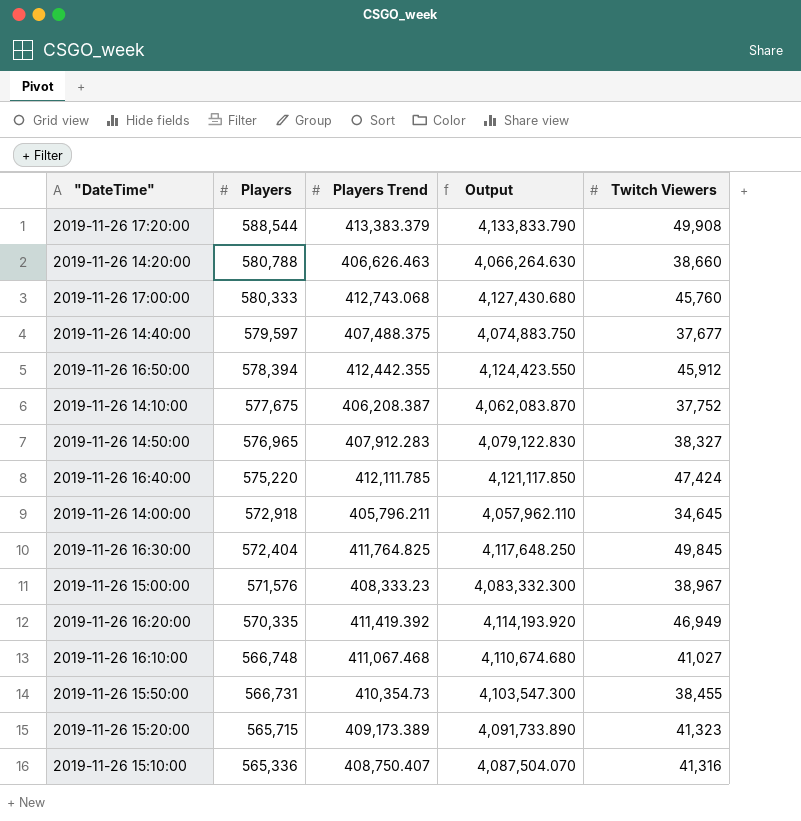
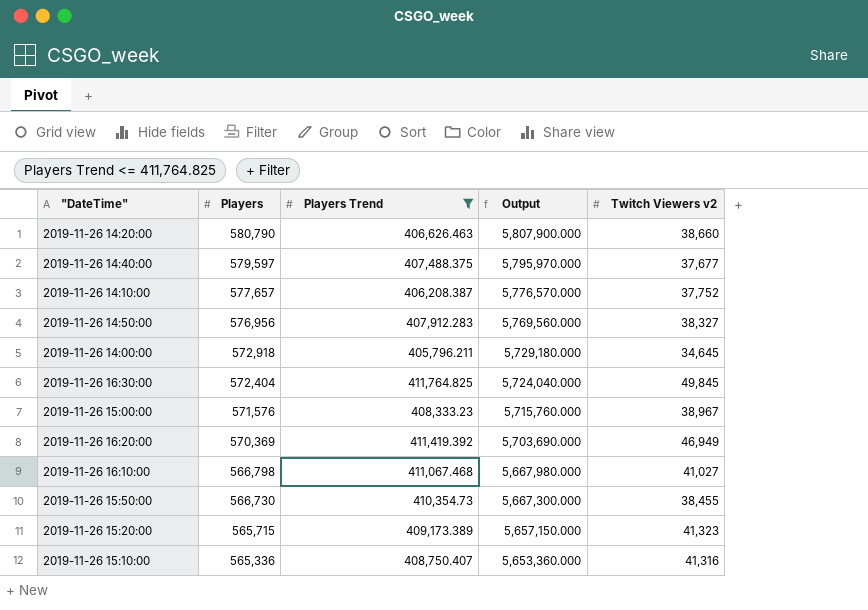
filter: none -> Players Trend <= 411,764.825
column Output | formula: [Players Trend] * 10 -> [Players] * 10
column name: Twitch Viewers -> Twitch Viewers v2
2019-11-26 14:20:00 | Players: 580,788 -> 580,790
2019-11-26 14:10:00 | Players: 577,675 -> 577,657
2019-11-26 14:50:00 | Players: 576,965 -> 576,956
2019-11-26 16:20:00 | Players: 570,335 -> 570,369
2019-11-26 16:10:00 | Players: 566,748 -> 566,798
2019-11-26 15:50:00 | Players: 566,731 -> 566,730

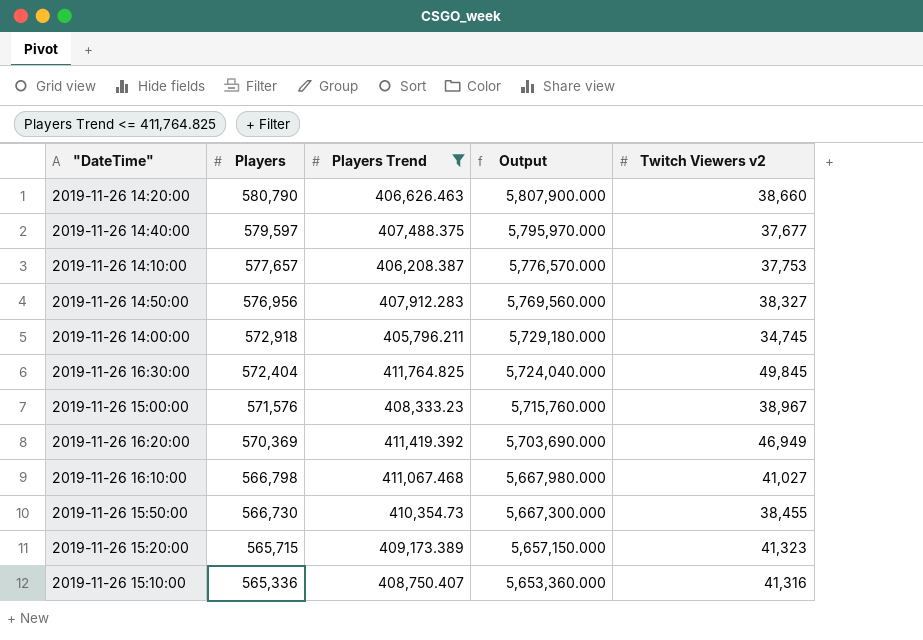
2019-11-26 14:10:00 | Twitch Viewers v2: 37,752 -> 37,753
2019-11-26 14:00:00 | Twitch Viewers v2: 34,645 -> 34,745

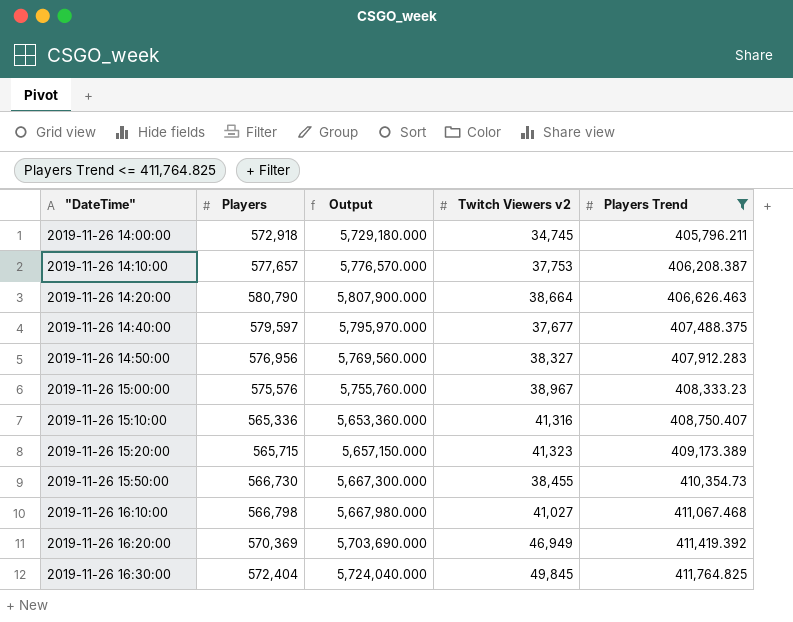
row order: Players descending -> "DateTime" ascending
column Players Trend | position: 3 -> 5
2019-11-26 14:20:00 | Twitch Viewers v2: 38,660 -> 38,664
2019-11-26 15:00:00 | Players: 571,576 -> 575,576
2019-11-26 15:00:00 | Output: 5,715,760.000 -> 5,755,760.000

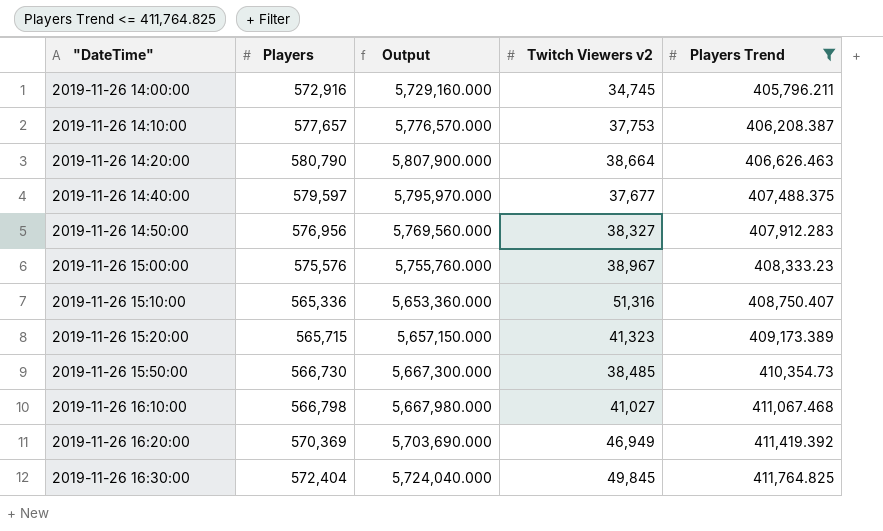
2019-11-26 14:00:00 | Players: 572,918 -> 572,916
2019-11-26 14:00:00 | Output: 5,729,180.000 -> 5,729,160.000
2019-11-26 15:10:00 | Twitch Viewers v2: 41,316 -> 51,316
2019-11-26 15:50:00 | Twitch Viewers v2: 38,455 -> 38,485

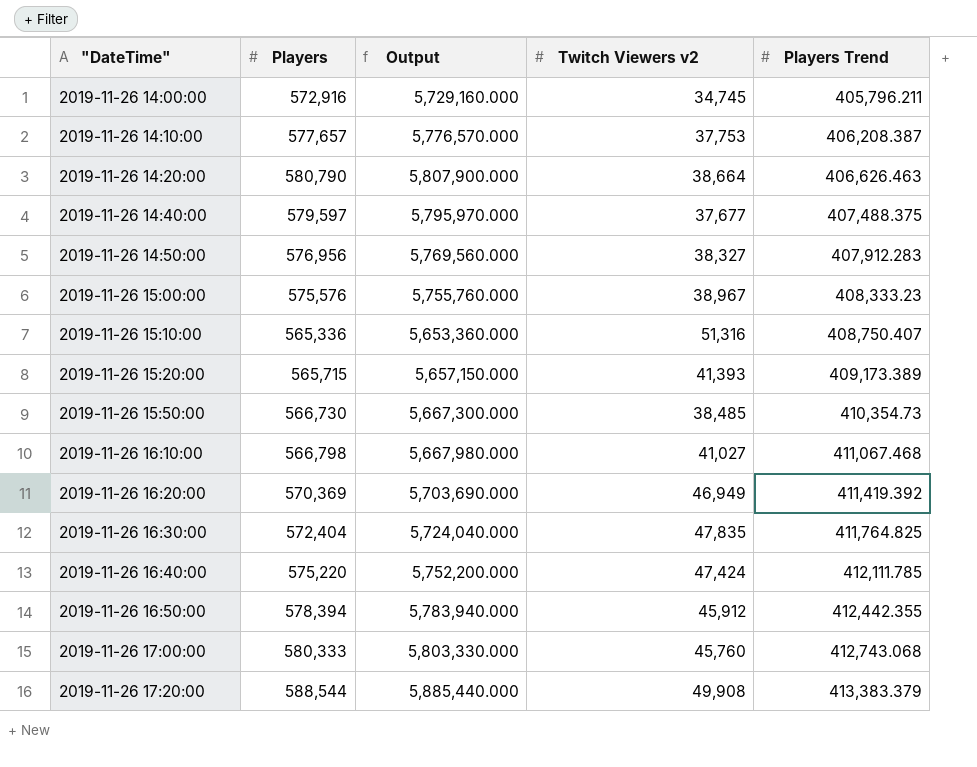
filter: Players Trend <= 411,764.825 -> none
2019-11-26 15:20:00 | Twitch Viewers v2: 41,323 -> 41,393
2019-11-26 16:30:00 | Twitch Viewers v2: 49,845 -> 47,835

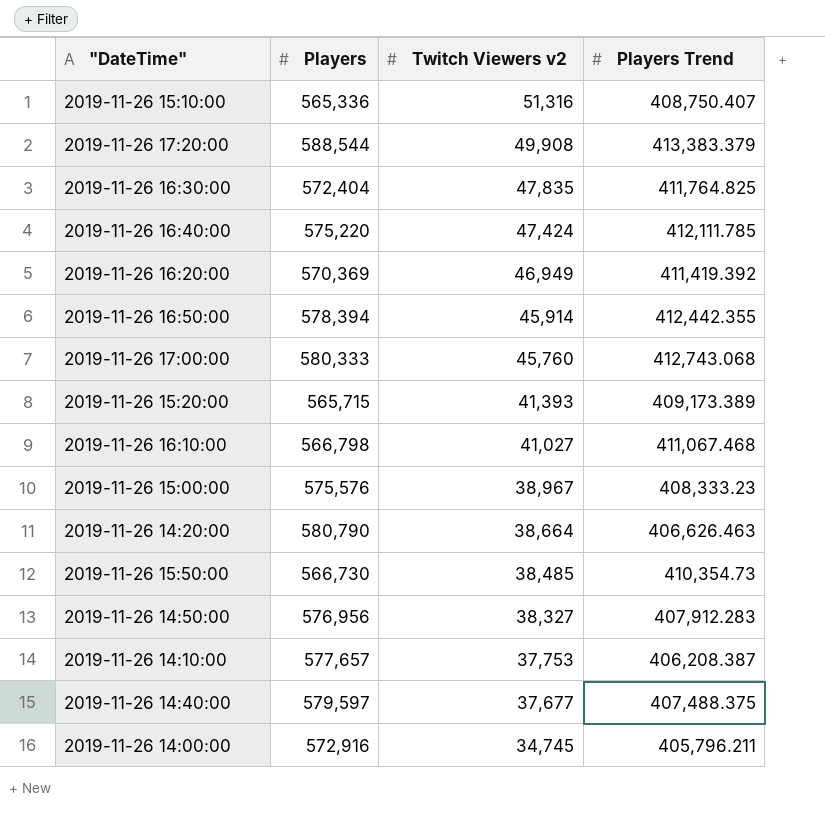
row order: "DateTime" ascending -> Twitch Viewers v2 descending
column Output | formula: [Players] * 10 -> none
2019-11-26 16:50:00 | Twitch Viewers v2: 45,912 -> 45,914

